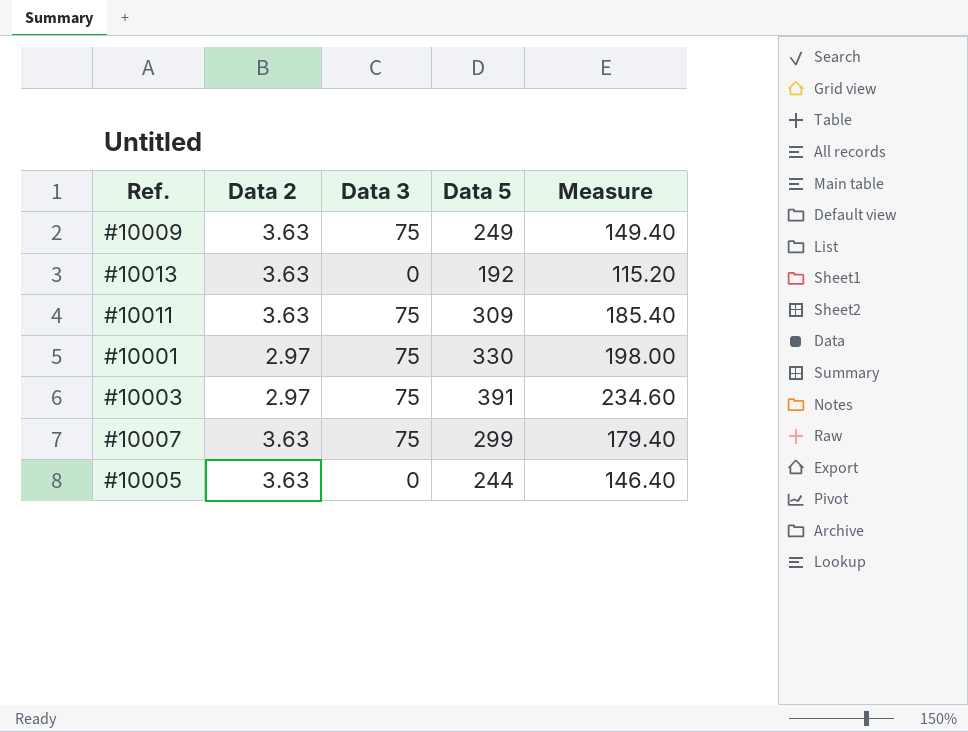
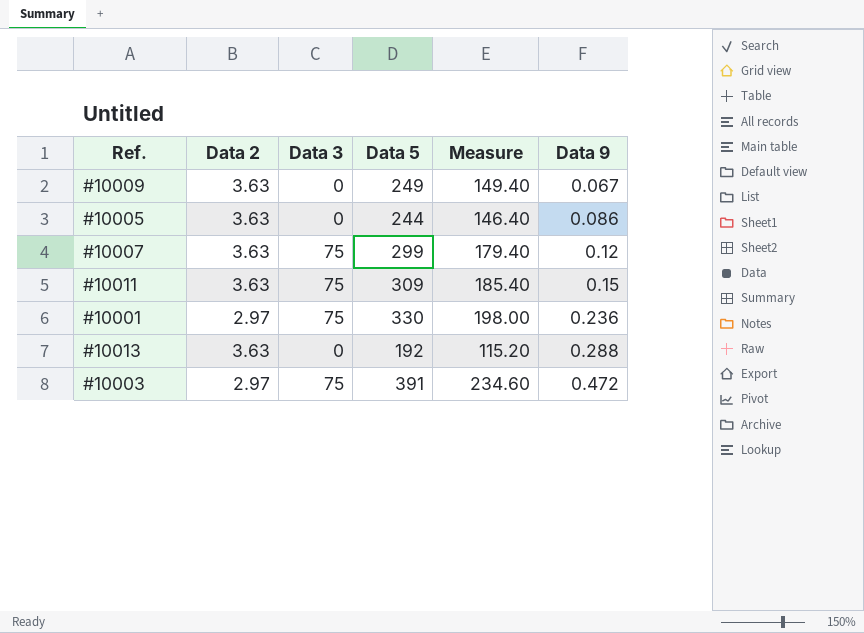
row order: none -> Data 9 ascending
column Data 9 | position: none -> 6
#10009 | Data 3: 75 -> 0

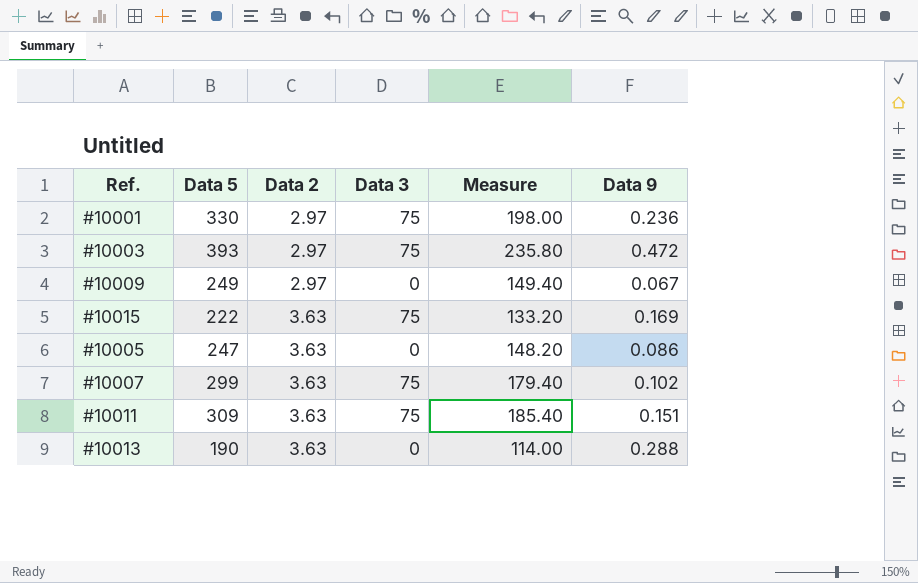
row order: Data 9 ascending -> Data 2 ascending
column Data 5 | position: 4 -> 2
#10003 | Data 5: 391 -> 393
#10003 | Measure: 234.60 -> 235.80
#10009 | Data 2: 3.63 -> 2.97
row #10015: none -> 222 | 3.63 | 75 | 133.20 | 0.169
#10005 | Data 5: 244 -> 247
#10005 | Measure: 146.40 -> 148.20
#10007 | Data 9: 0.12 -> 0.102
#10011 | Data 9: 0.15 -> 0.151
#10013 | Data 5: 192 -> 190
#10013 | Measure: 115.20 -> 114.00

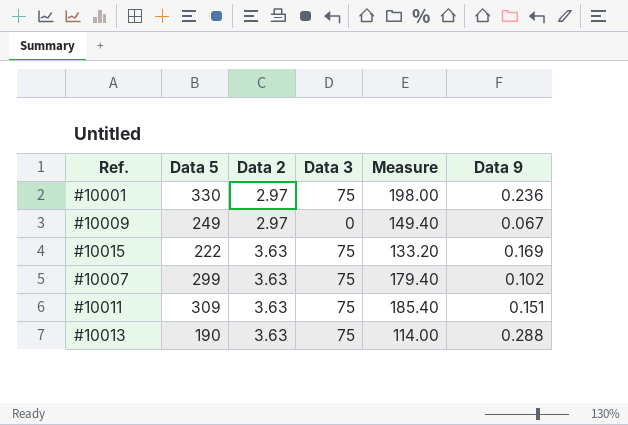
row #10003: 393 | 2.97 | 75 | 235.80 | 0.472 -> none
row #10005: 247 | 3.63 | 0 | 148.20 | 0.086 -> none
#10013 | Data 3: 0 -> 75

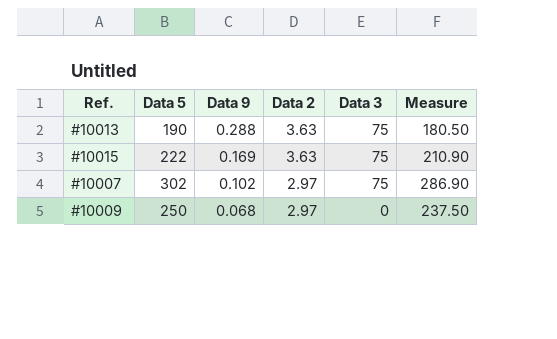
row order: Data 2 ascending -> Data 9 descending
column Data 9 | position: 6 -> 3
column Measure | formula: [Data 5] * 0.6 -> [Data 5] * 0.95
row #10001: 330 | 2.97 | 75 | 198.00 | 0.236 -> none
row #10011: 309 | 3.63 | 75 | 185.40 | 0.151 -> none
#10007 | Data 5: 299 -> 302
#10007 | Data 2: 3.63 -> 2.97
#10009 | Data 5: 249 -> 250
#10009 | Data 9: 0.067 -> 0.068

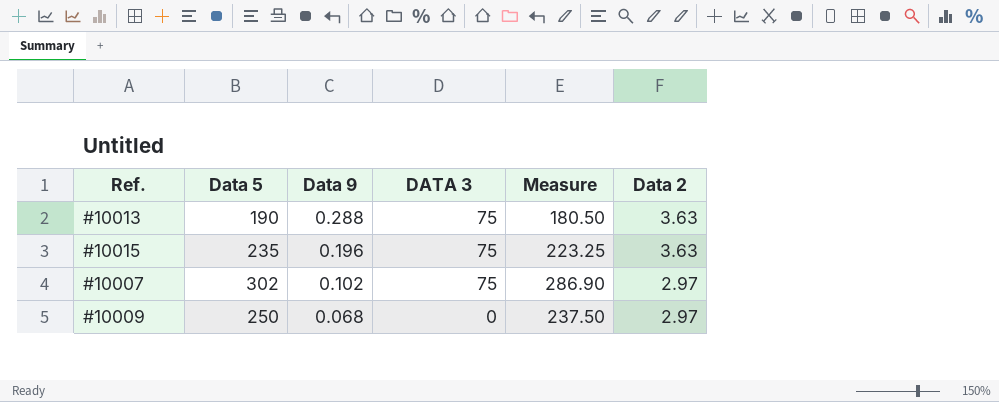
column name: Data 3 -> DATA 3
column Data 2 | position: 4 -> 6
#10015 | Data 5: 222 -> 235
#10015 | Data 9: 0.169 -> 0.196
#10015 | Measure: 210.90 -> 223.25

